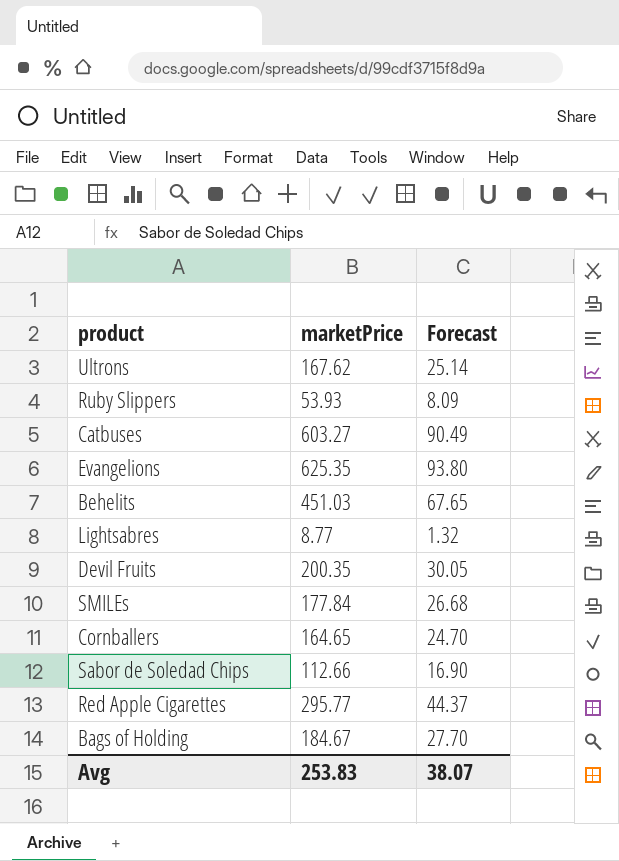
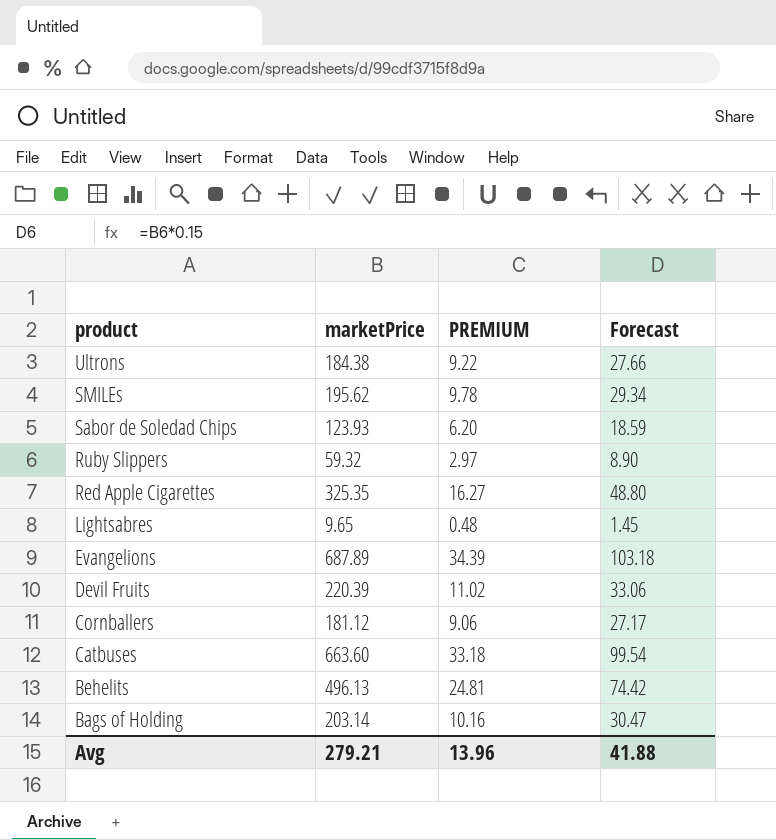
row order: none -> product descending
column PREMIUM | formula: none -> [marketPrice] * 0.05
Ultrons | marketPrice: 167.62 -> 184.38
Ultrons | Forecast: 25.14 -> 27.66
SMILEs | marketPrice: 177.84 -> 195.62
SMILEs | Forecast: 26.68 -> 29.34
Sabor de Soledad Chips | marketPrice: 112.66 -> 123.93
Sabor de Soledad Chips | Forecast: 16.90 -> 18.59
Ruby Slippers | marketPrice: 53.93 -> 59.32
Ruby Slippers | Forecast: 8.09 -> 8.90
Red Apple Cigarettes | marketPrice: 295.77 -> 325.35
Red Apple Cigarettes | Forecast: 44.37 -> 48.80
Lightsabres | marketPrice: 8.77 -> 9.65
Lightsabres | Forecast: 1.32 -> 1.45
Evangelions | marketPrice: 625.35 -> 687.89
Evangelions | Forecast: 93.80 -> 103.18
Devil Fruits | marketPrice: 200.35 -> 220.39
Devil Fruits | Forecast: 30.05 -> 33.06
Cornballers | marketPrice: 164.65 -> 181.12
Cornballers | Forecast: 24.70 -> 27.17
Catbuses | marketPrice: 603.27 -> 663.60
Catbuses | Forecast: 90.49 -> 99.54
Behelits | marketPrice: 451.03 -> 496.13
Behelits | Forecast: 67.65 -> 74.42
Bags of Holding | marketPrice: 184.67 -> 203.14
Bags of Holding | Forecast: 27.70 -> 30.47
Avg | marketPrice: 253.83 -> 279.21
Avg | Forecast: 38.07 -> 41.88

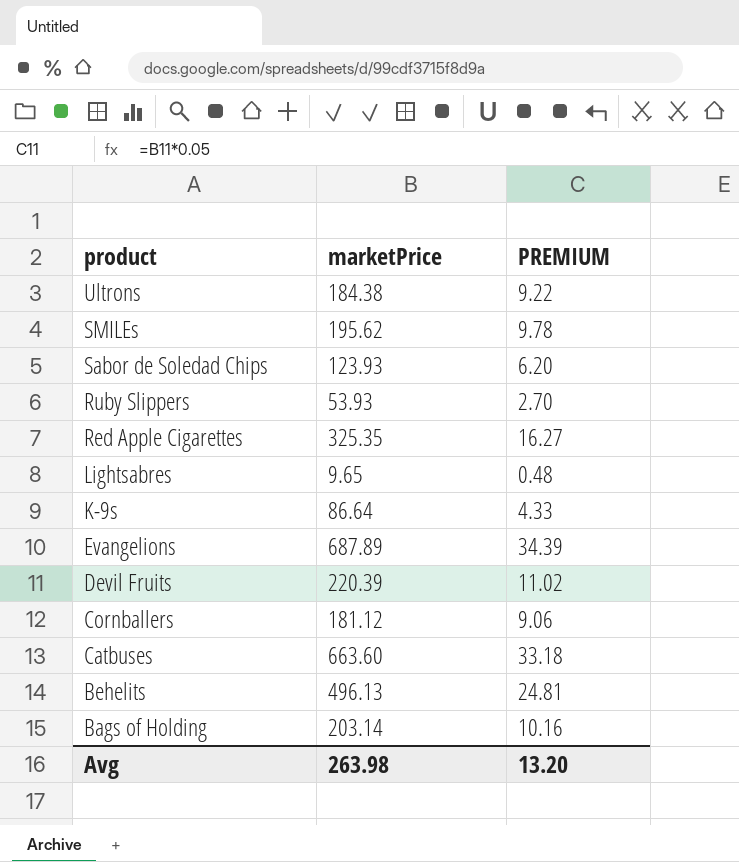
column Forecast | formula: [marketPrice] * 0.15 -> none
Ruby Slippers | marketPrice: 59.32 -> 53.93
Ruby Slippers | PREMIUM: 2.97 -> 2.70
row K-9s: none -> 86.64 | 4.33
Avg | marketPrice: 279.21 -> 263.98
Avg | PREMIUM: 13.96 -> 13.20

